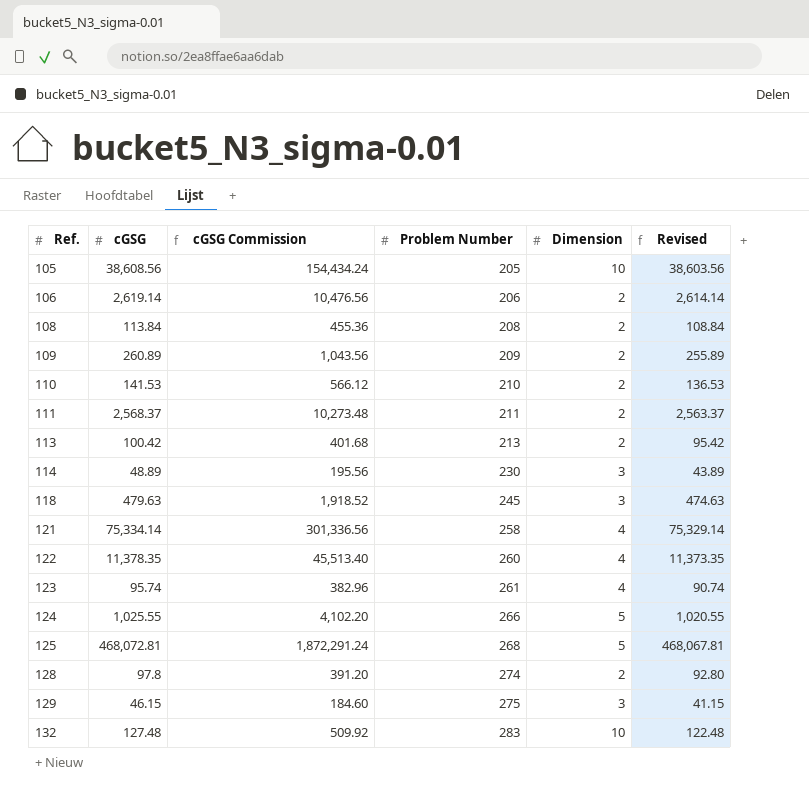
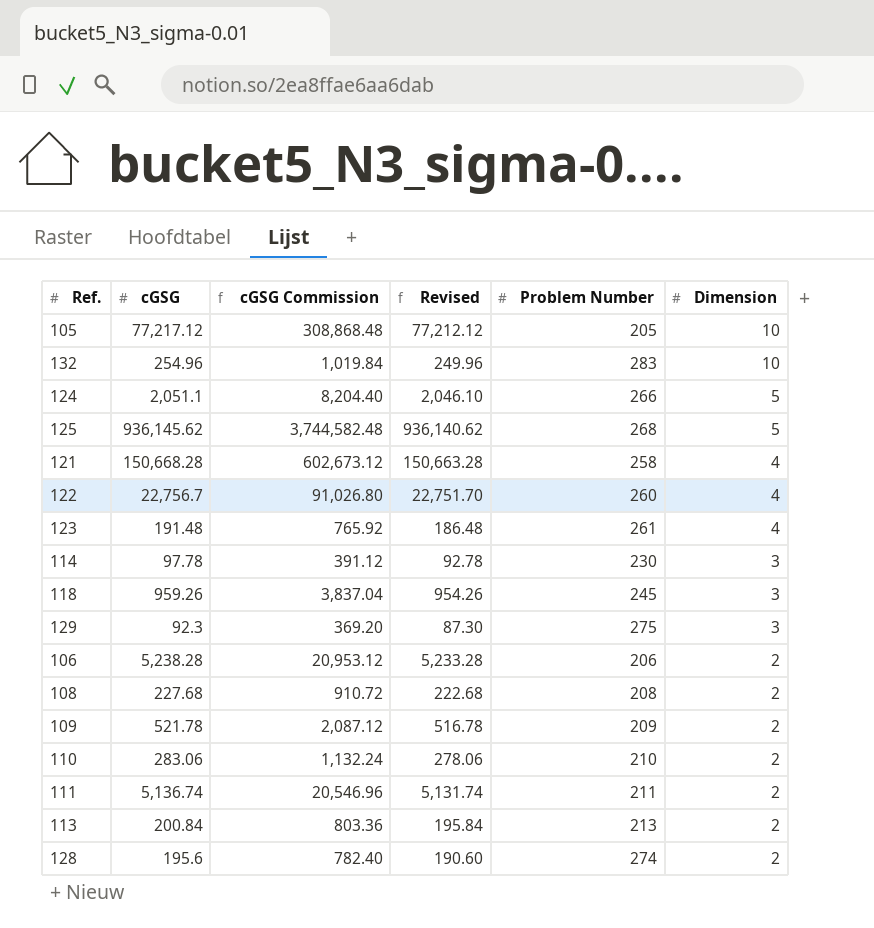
row order: Ref. ascending -> Dimension descending
column Revised | position: 6 -> 4
105 | cGSG: 38,608.56 -> 77,217.12
105 | cGSG Commission: 154,434.24 -> 308,868.48
105 | Revised: 38,603.56 -> 77,212.12
132 | cGSG: 127.48 -> 254.96
132 | cGSG Commission: 509.92 -> 1,019.84
132 | Revised: 122.48 -> 249.96
124 | cGSG: 1,025.55 -> 2,051.1
124 | cGSG Commission: 4,102.20 -> 8,204.40
124 | Revised: 1,020.55 -> 2,046.10
125 | cGSG: 468,072.81 -> 936,145.62
125 | cGSG Commission: 1,872,291.24 -> 3,744,582.48
125 | Revised: 468,067.81 -> 936,140.62
121 | cGSG: 75,334.14 -> 150,668.28
121 | cGSG Commission: 301,336.56 -> 602,673.12
121 | Revised: 75,329.14 -> 150,663.28
122 | cGSG: 11,378.35 -> 22,756.7
122 | cGSG Commission: 45,513.40 -> 91,026.80
122 | Revised: 11,373.35 -> 22,751.70
123 | cGSG: 95.74 -> 191.48
123 | cGSG Commission: 382.96 -> 765.92
123 | Revised: 90.74 -> 186.48
114 | cGSG: 48.89 -> 97.78
114 | cGSG Commission: 195.56 -> 391.12
114 | Revised: 43.89 -> 92.78
118 | cGSG: 479.63 -> 959.26
118 | cGSG Commission: 1,918.52 -> 3,837.04
118 | Revised: 474.63 -> 954.26
129 | cGSG: 46.15 -> 92.3
129 | cGSG Commission: 184.60 -> 369.20
129 | Revised: 41.15 -> 87.30
106 | cGSG: 2,619.14 -> 5,238.28
106 | cGSG Commission: 10,476.56 -> 20,953.12
106 | Revised: 2,614.14 -> 5,233.28
108 | cGSG: 113.84 -> 227.68
108 | cGSG Commission: 455.36 -> 910.72
108 | Revised: 108.84 -> 222.68
109 | cGSG: 260.89 -> 521.78
109 | cGSG Commission: 1,043.56 -> 2,087.12
109 | Revised: 255.89 -> 516.78
110 | cGSG: 141.53 -> 283.06
110 | cGSG Commission: 566.12 -> 1,132.24
110 | Revised: 136.53 -> 278.06
111 | cGSG: 2,568.37 -> 5,136.74
111 | cGSG Commission: 10,273.48 -> 20,546.96
111 | Revised: 2,563.37 -> 5,131.74
113 | cGSG: 100.42 -> 200.84
113 | cGSG Commission: 401.68 -> 803.36
113 | Revised: 95.42 -> 195.84
128 | cGSG: 97.8 -> 195.6
128 | cGSG Commission: 391.20 -> 782.40
128 | Revised: 92.80 -> 190.60

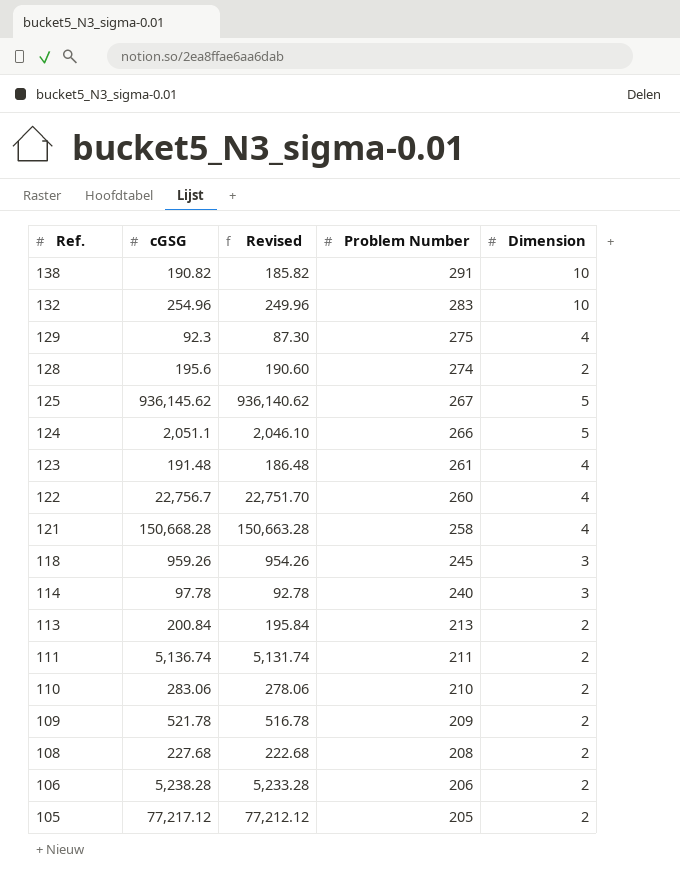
row order: Dimension descending -> Ref. descending
column cGSG Commission | formula: [cGSG] * 4 -> none
row 138: none -> 190.82 | 185.82 | 291 | 10
129 | Dimension: 3 -> 4
125 | Problem Number: 268 -> 267
114 | Problem Number: 230 -> 240
105 | Dimension: 10 -> 2

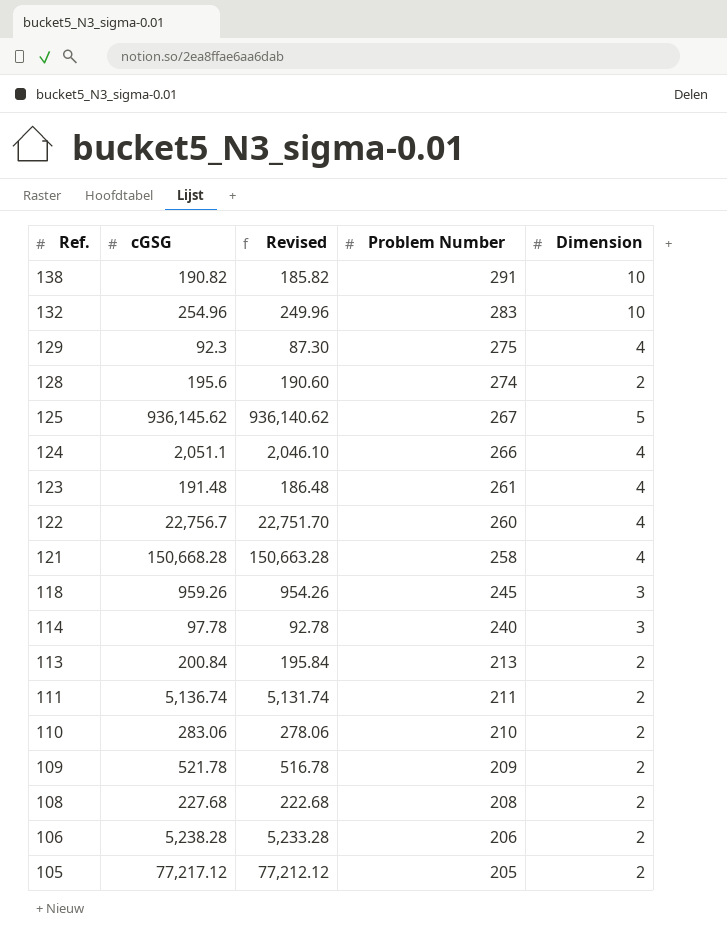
124 | Dimension: 5 -> 4

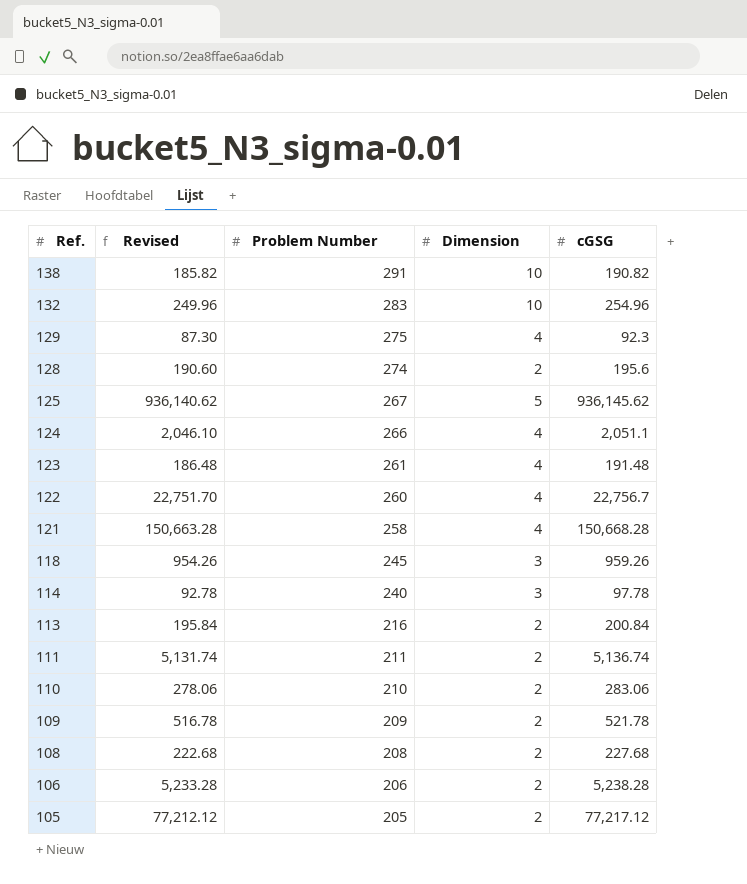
column cGSG | position: 2 -> 5
113 | Problem Number: 213 -> 216

